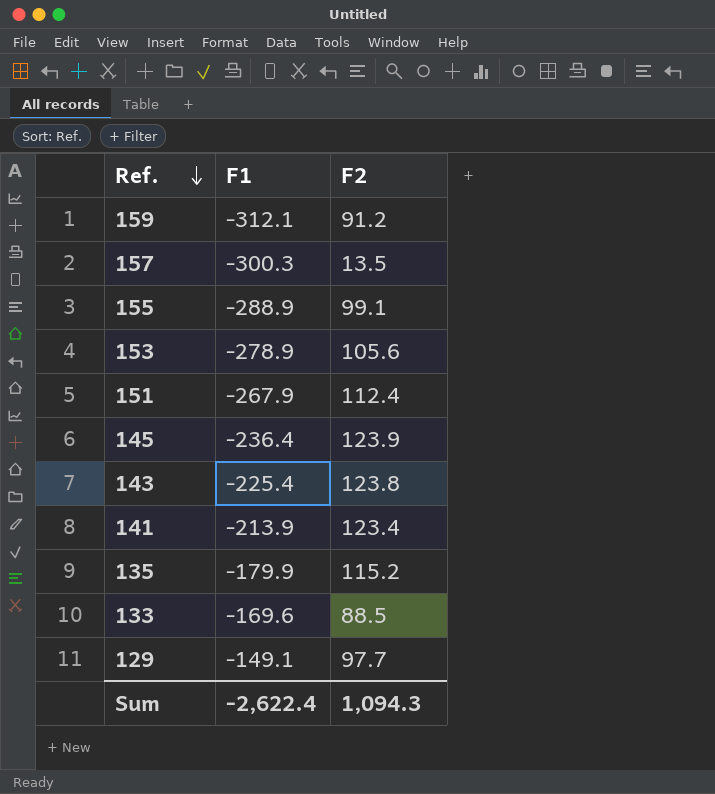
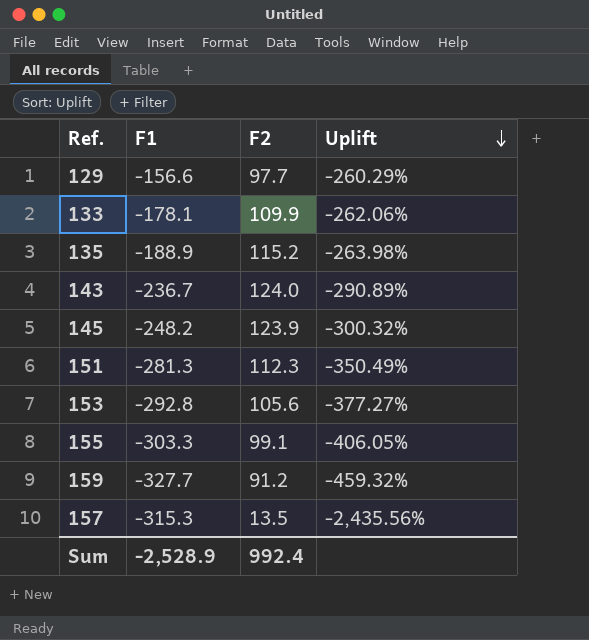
row order: Ref. descending -> Uplift descending
column Uplift | formula: none -> ([F1] - [F2]) / [F2]
row 141: -213.9 | 123.4 -> none
129 | F1: -149.1 -> -156.6
133 | F1: -169.6 -> -178.1
133 | F2: 88.5 -> 109.9
135 | F1: -179.9 -> -188.9
143 | F1: -225.4 -> -236.7
143 | F2: 123.8 -> 124.0
145 | F1: -236.4 -> -248.2
151 | F1: -267.9 -> -281.3
151 | F2: 112.4 -> 112.3
153 | F1: -278.9 -> -292.8
155 | F1: -288.9 -> -303.3
159 | F1: -312.1 -> -327.7
157 | F1: -300.3 -> -315.3
Sum | F1: -2,622.4 -> -2,528.9
Sum | F2: 1,094.3 -> 992.4

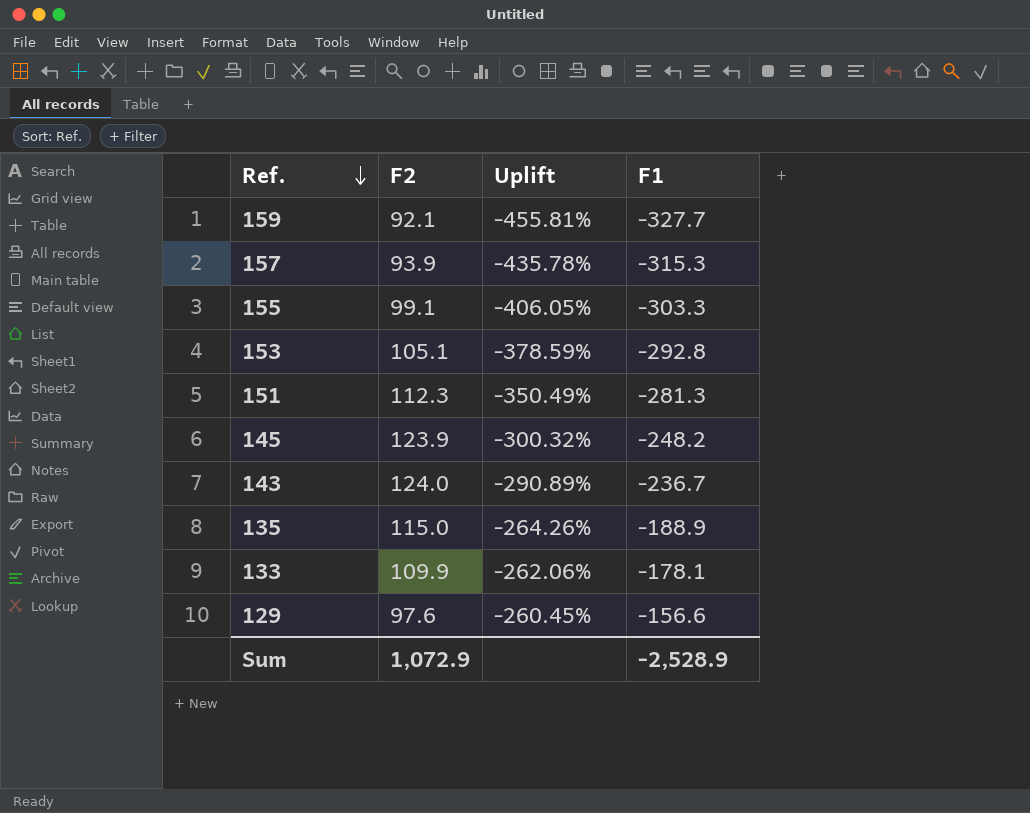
row order: Uplift descending -> Ref. descending
column F1 | position: 2 -> 4
159 | F2: 91.2 -> 92.1
159 | Uplift: -459.32% -> -455.81%
157 | F2: 13.5 -> 93.9
157 | Uplift: -2,435.56% -> -435.78%
153 | F2: 105.6 -> 105.1
153 | Uplift: -377.27% -> -378.59%
135 | F2: 115.2 -> 115.0
135 | Uplift: -263.98% -> -264.26%
129 | F2: 97.7 -> 97.6
129 | Uplift: -260.29% -> -260.45%
Sum | F2: 992.4 -> 1,072.9

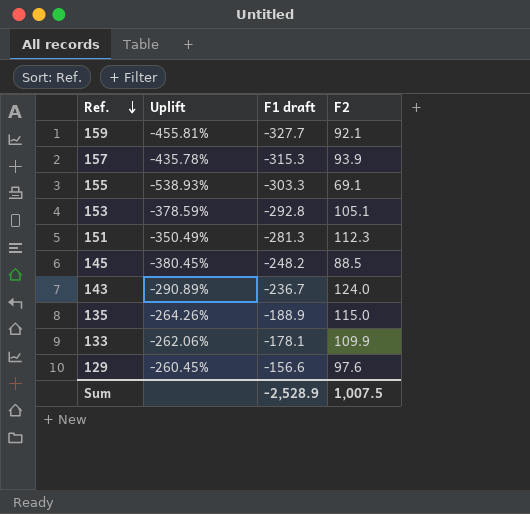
column name: F1 -> F1 draft
column F2 | position: 2 -> 4
155 | Uplift: -406.05% -> -538.93%
155 | F2: 99.1 -> 69.1
145 | Uplift: -300.32% -> -380.45%
145 | F2: 123.9 -> 88.5
Sum | F2: 1,072.9 -> 1,007.5

